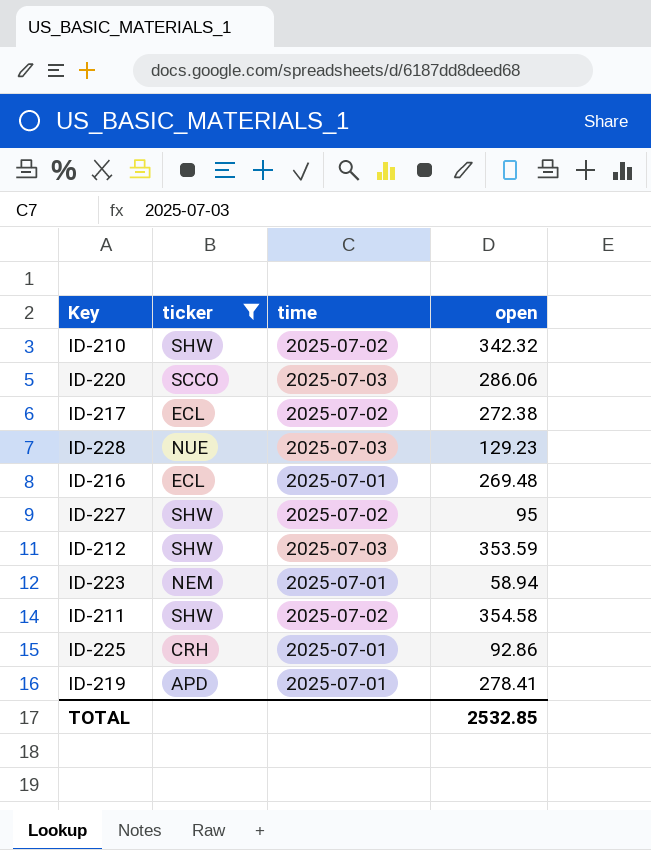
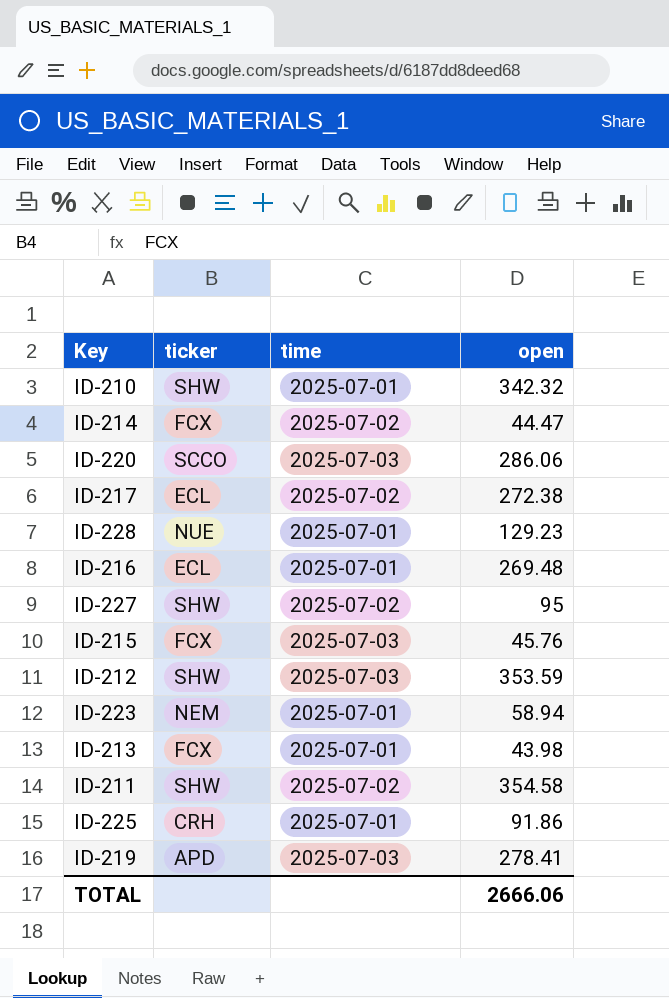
filter: ticker != FCX -> none
ID-210 | time: 2025-07-02 -> 2025-07-01
ID-228 | time: 2025-07-03 -> 2025-07-01
ID-225 | open: 92.86 -> 91.86
ID-219 | time: 2025-07-01 -> 2025-07-03
TOTAL | open: 2532.85 -> 2666.06

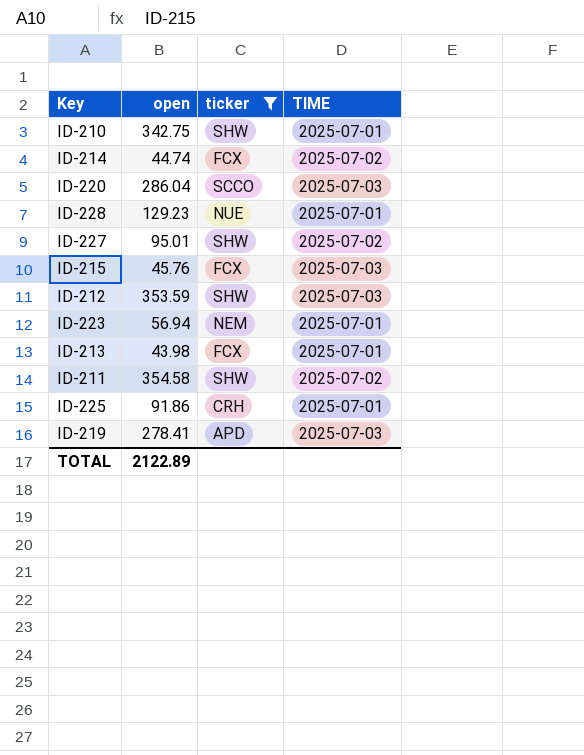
filter: none -> ticker != ECL
column open | position: 4 -> 2
column name: time -> TIME
ID-210 | open: 342.32 -> 342.75
ID-214 | open: 44.47 -> 44.74
ID-220 | open: 286.06 -> 286.04
ID-227 | open: 95 -> 95.01
ID-223 | open: 58.94 -> 56.94
TOTAL | open: 2666.06 -> 2122.89

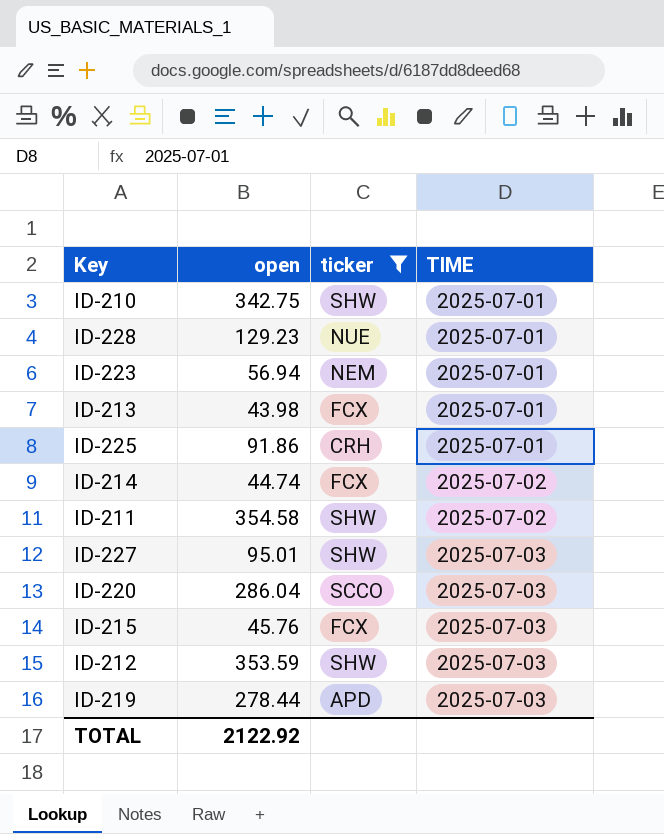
row order: none -> TIME ascending
ID-227 | TIME: 2025-07-02 -> 2025-07-03
ID-219 | open: 278.41 -> 278.44
TOTAL | open: 2122.89 -> 2122.92

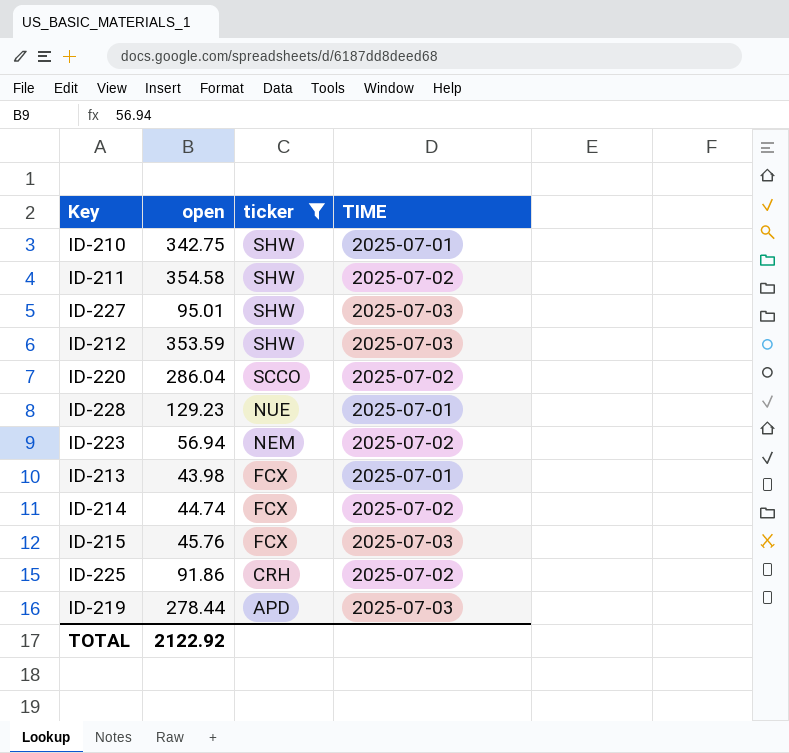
row order: TIME ascending -> ticker descending
ID-220 | TIME: 2025-07-03 -> 2025-07-02
ID-223 | TIME: 2025-07-01 -> 2025-07-02
ID-225 | TIME: 2025-07-01 -> 2025-07-02

